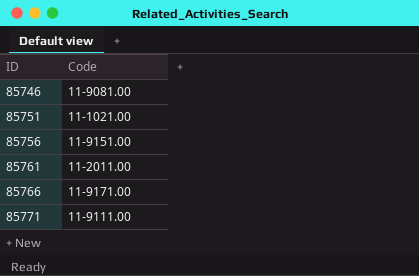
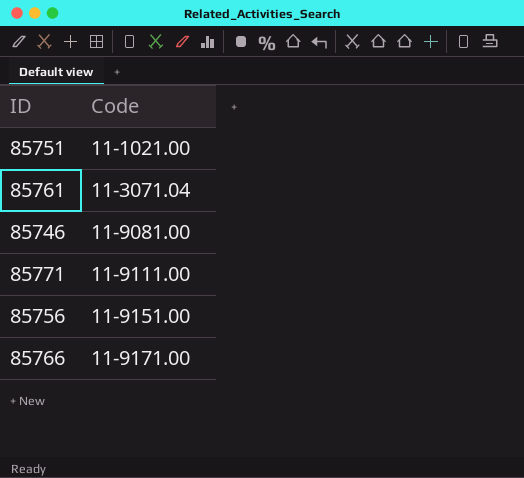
row order: ID ascending -> Code ascending
85761 | Code: 11-2011.00 -> 11-3071.04

